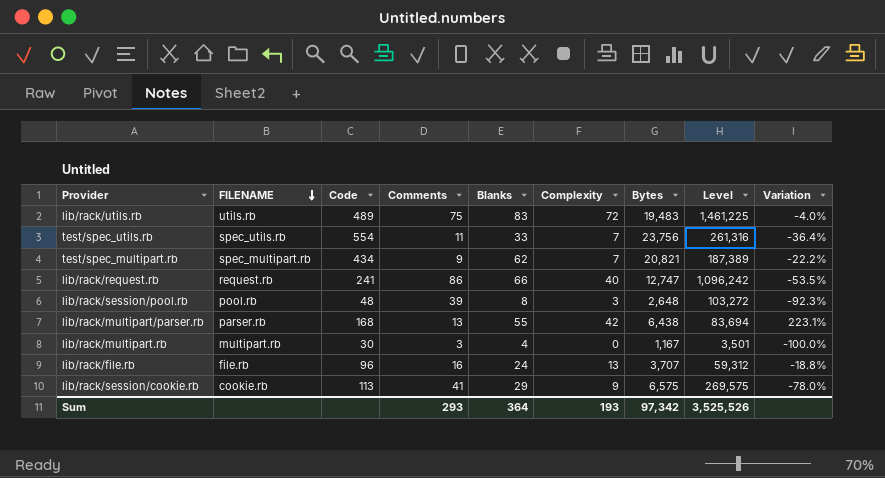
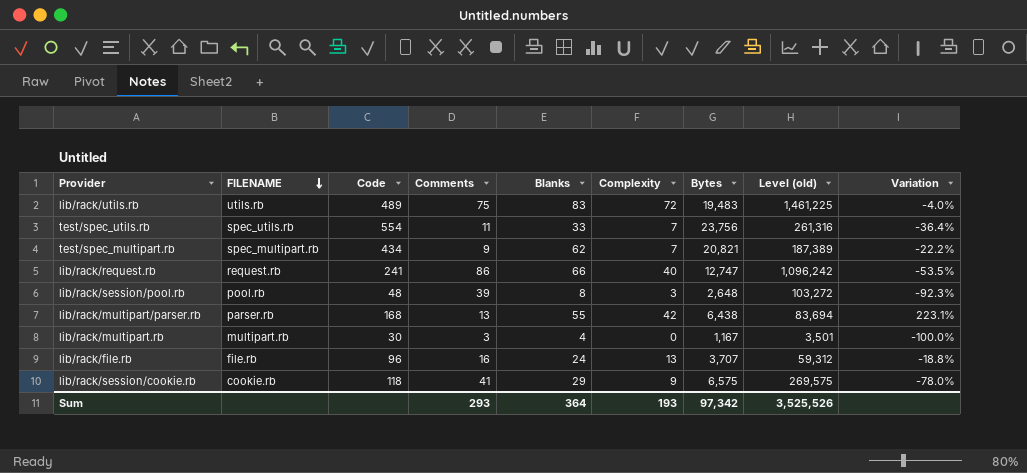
column name: Level -> Level (old)
lib/rack/session/cookie.rb | Code: 113 -> 118

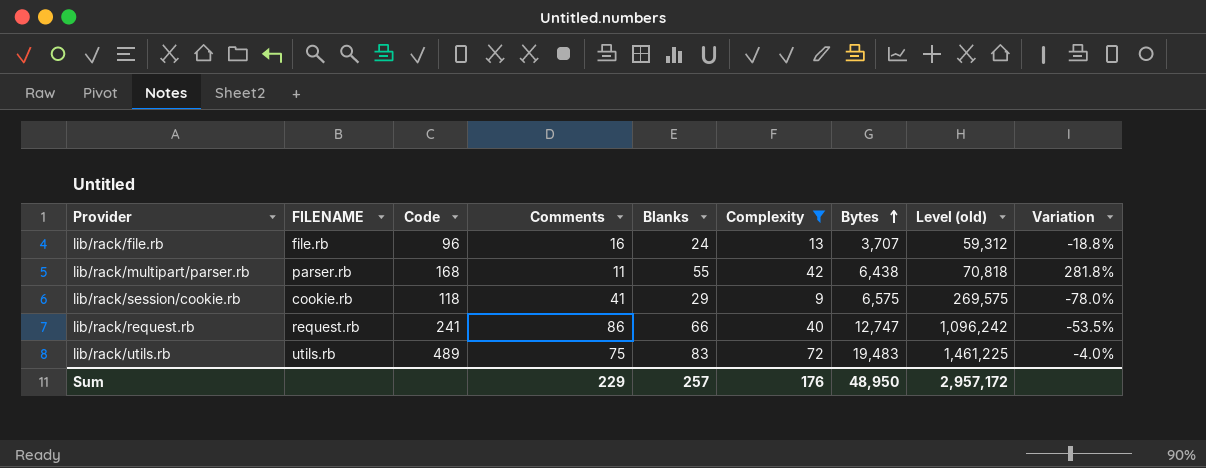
filter: none -> Complexity >= 9
row order: FILENAME descending -> Bytes ascending
lib/rack/multipart/parser.rb | Comments: 13 -> 11
lib/rack/multipart/parser.rb | Level (old): 83,694 -> 70,818
lib/rack/multipart/parser.rb | Variation: 223.1% -> 281.8%
Sum | Comments: 293 -> 229
Sum | Blanks: 364 -> 257
Sum | Complexity: 193 -> 176
Sum | Bytes: 97,342 -> 48,950
Sum | Level (old): 3,525,526 -> 2,957,172

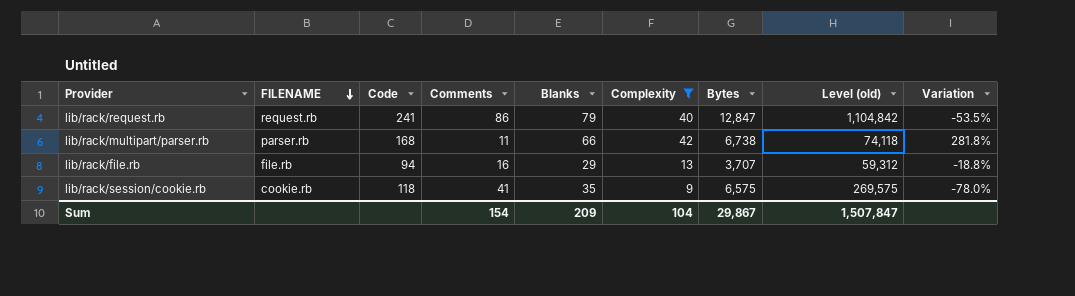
row order: Bytes ascending -> FILENAME descending
row lib/rack/utils.rb: utils.rb | 489 | 75 | 83 | 72 | 19,483 | 1,461,225 | -4.0% -> none
lib/rack/request.rb | Blanks: 66 -> 79
lib/rack/request.rb | Bytes: 12,747 -> 12,847
lib/rack/request.rb | Level (old): 1,096,242 -> 1,104,842
lib/rack/multipart/parser.rb | Blanks: 55 -> 66
lib/rack/multipart/parser.rb | Bytes: 6,438 -> 6,738
lib/rack/multipart/parser.rb | Level (old): 70,818 -> 74,118
lib/rack/file.rb | Code: 96 -> 94
lib/rack/file.rb | Blanks: 24 -> 29
lib/rack/session/cookie.rb | Blanks: 29 -> 35
Sum | Comments: 229 -> 154
Sum | Blanks: 257 -> 209
Sum | Complexity: 176 -> 104
Sum | Bytes: 48,950 -> 29,867
Sum | Level (old): 2,957,172 -> 1,507,847

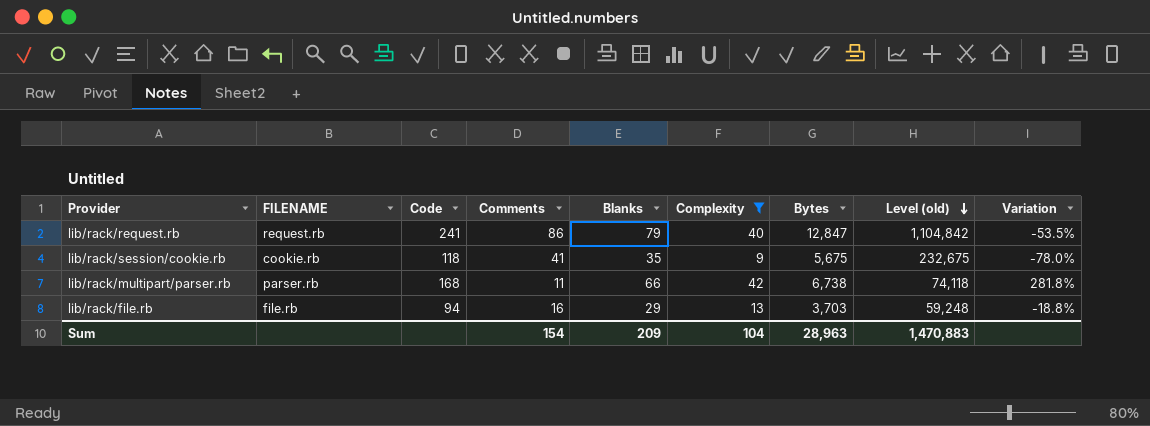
row order: FILENAME descending -> Level (old) descending
lib/rack/session/cookie.rb | Bytes: 6,575 -> 5,675
lib/rack/session/cookie.rb | Level (old): 269,575 -> 232,675
lib/rack/file.rb | Bytes: 3,707 -> 3,703
lib/rack/file.rb | Level (old): 59,312 -> 59,248
Sum | Bytes: 29,867 -> 28,963
Sum | Level (old): 1,507,847 -> 1,470,883

